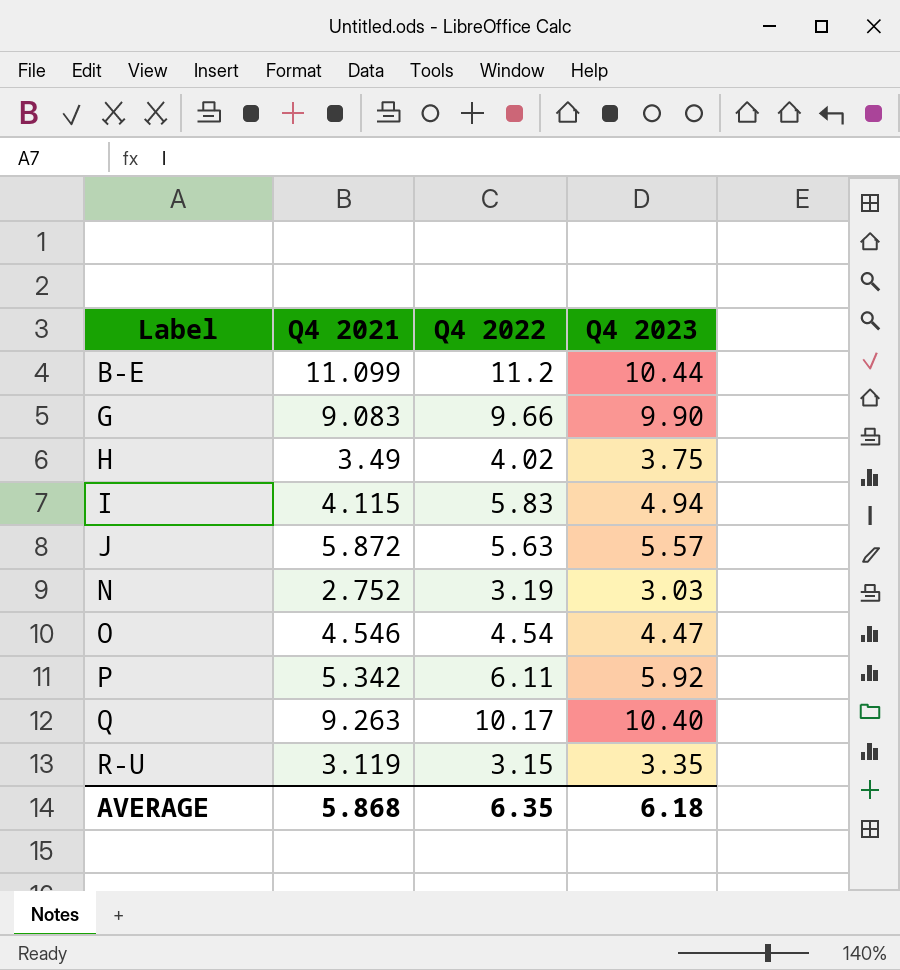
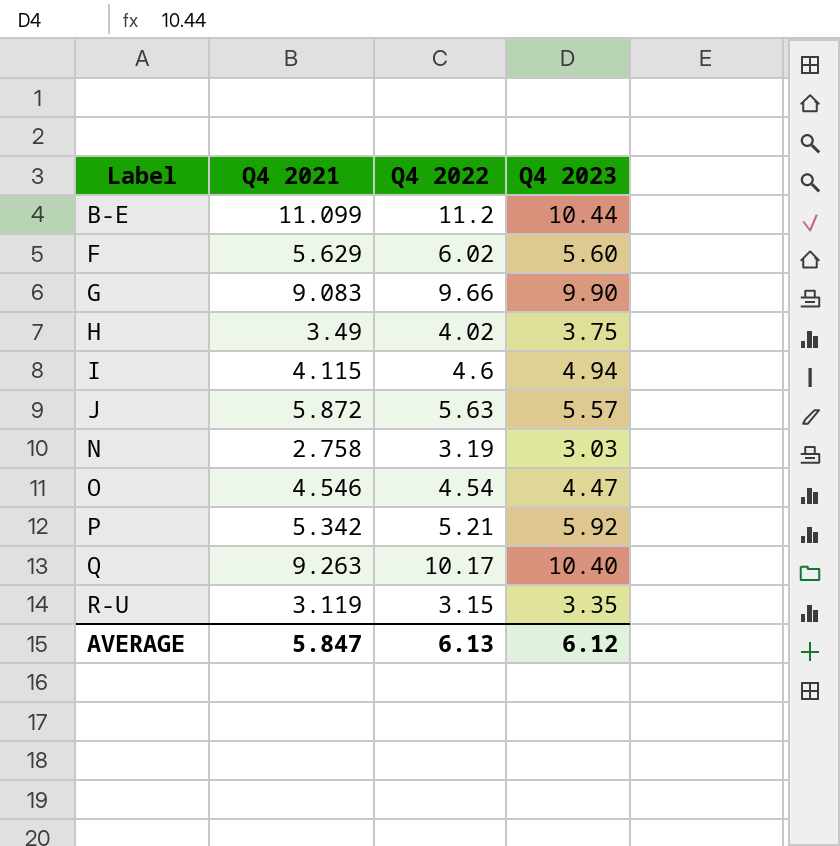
row F: none -> 5.629 | 6.02 | 5.60
I | Q4 2022: 5.83 -> 4.6
N | Q4 2021: 2.752 -> 2.758
P | Q4 2022: 6.11 -> 5.21
AVERAGE | Q4 2021: 5.868 -> 5.847
AVERAGE | Q4 2022: 6.35 -> 6.13
AVERAGE | Q4 2023: 6.18 -> 6.12

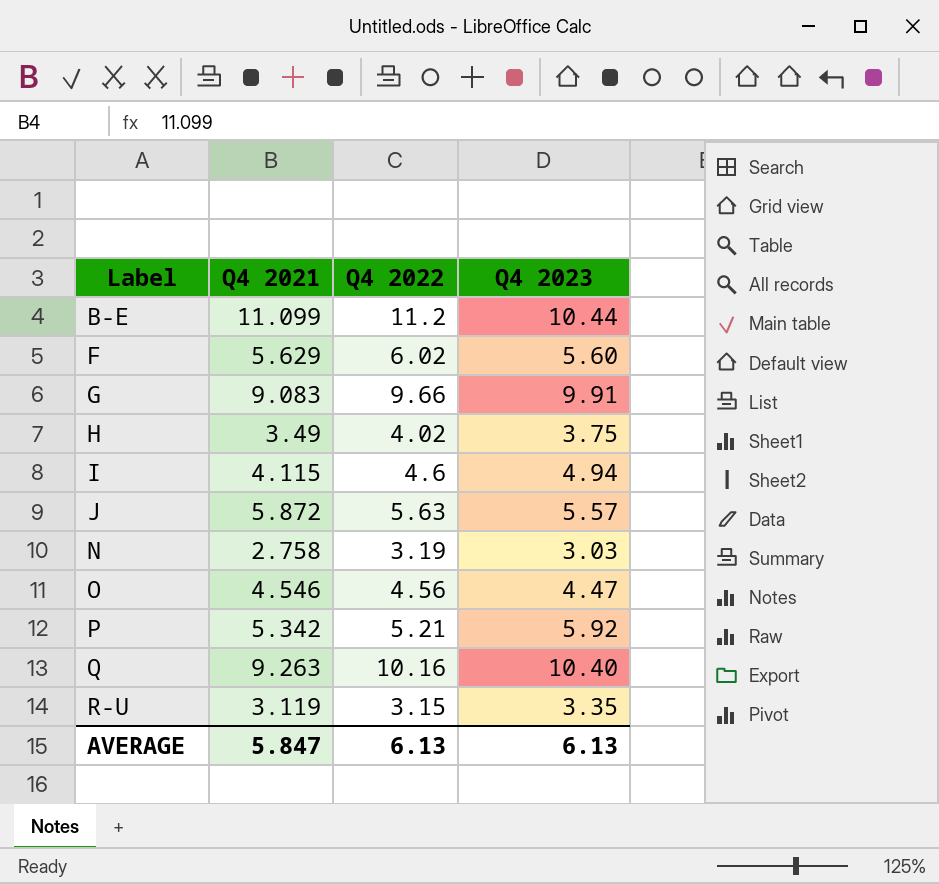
G | Q4 2023: 9.90 -> 9.91
O | Q4 2022: 4.54 -> 4.56
Q | Q4 2022: 10.17 -> 10.16
AVERAGE | Q4 2023: 6.12 -> 6.13

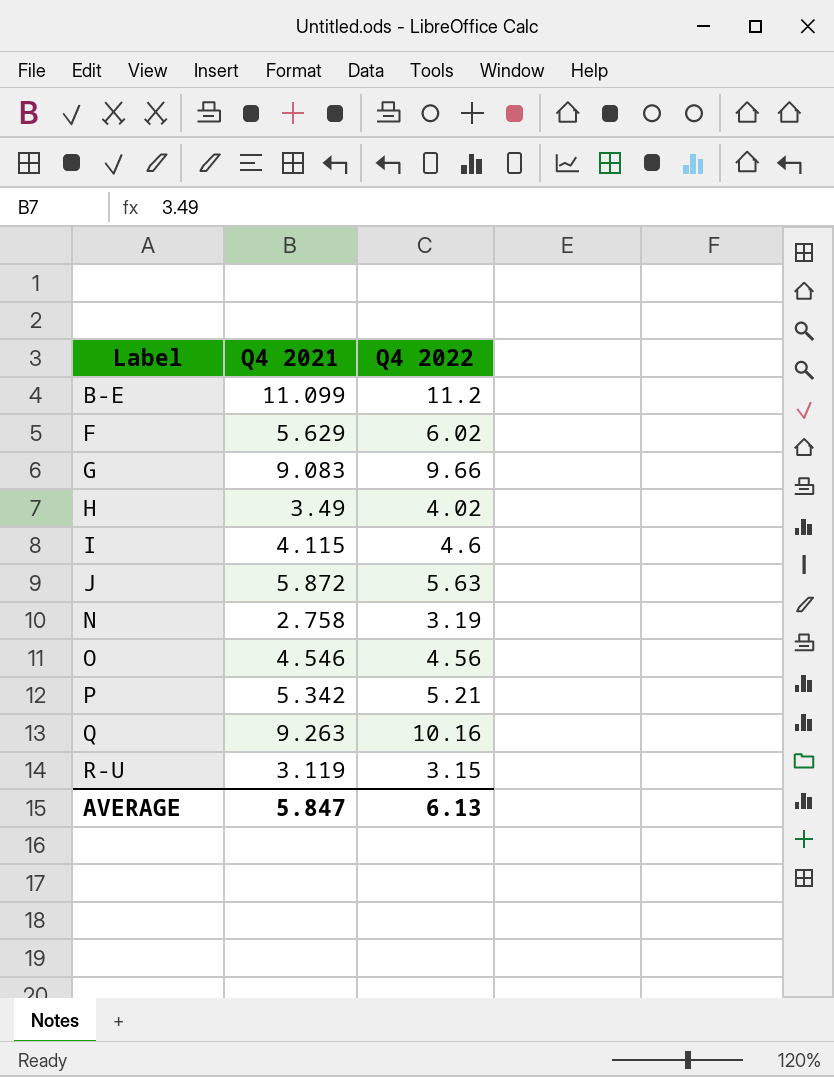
column Q4 2023 | position: 4 -> none

